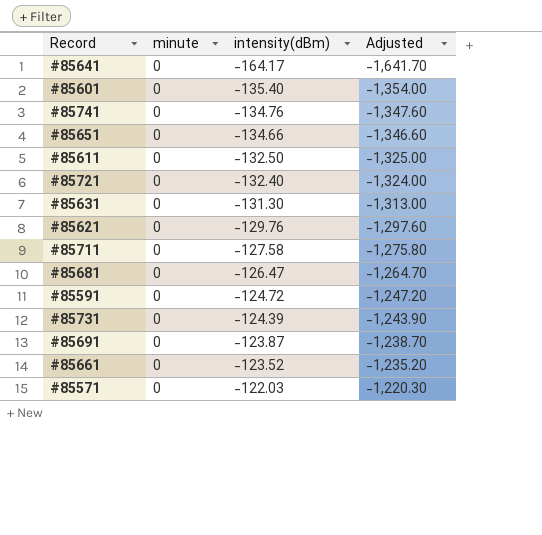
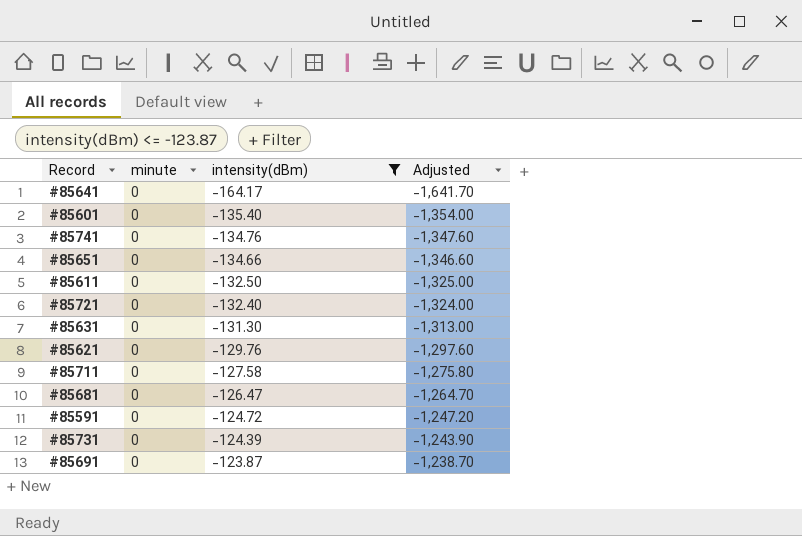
filter: none -> intensity(dBm) <= -123.87

